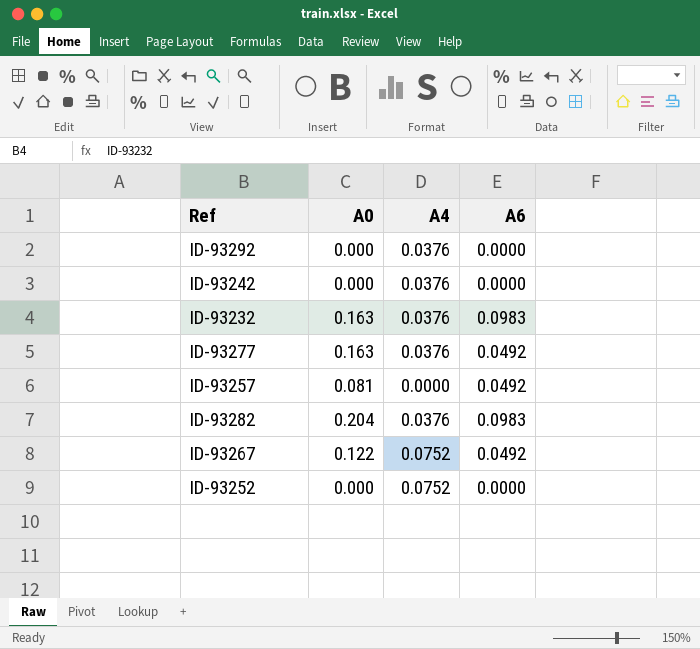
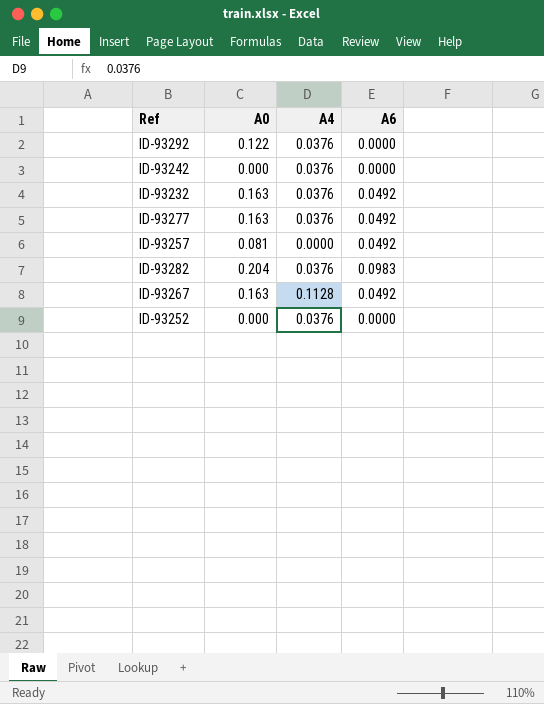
ID-93292 | A0: 0.000 -> 0.122
ID-93232 | A6: 0.0983 -> 0.0492
ID-93267 | A0: 0.122 -> 0.163
ID-93267 | A4: 0.0752 -> 0.1128
ID-93252 | A4: 0.0752 -> 0.0376

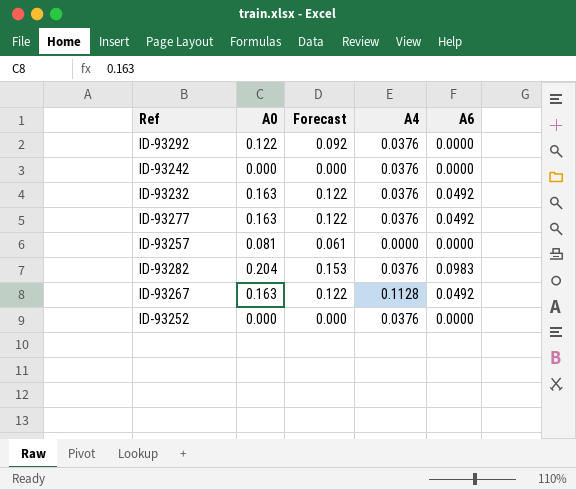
column Forecast | formula: none -> [A0] * 0.75
ID-93257 | A6: 0.0492 -> 0.0000

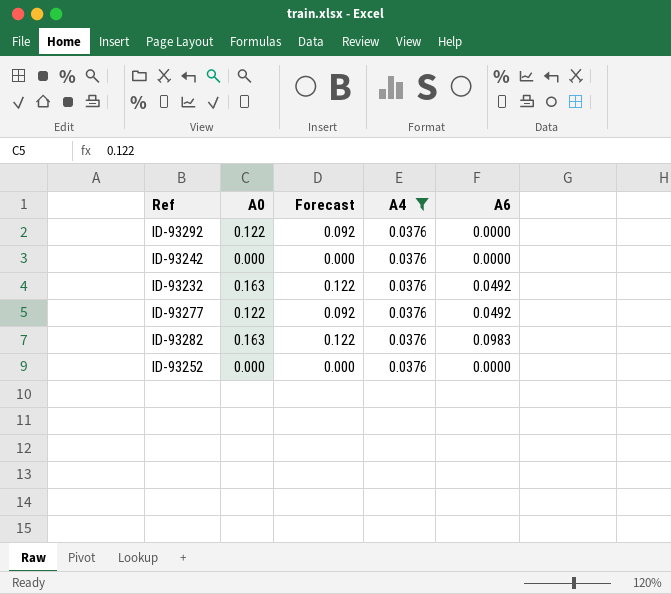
filter: none -> A4 = 0.0376
ID-93277 | A0: 0.163 -> 0.122
ID-93277 | Forecast: 0.122 -> 0.092
ID-93282 | A0: 0.204 -> 0.163
ID-93282 | Forecast: 0.153 -> 0.122

